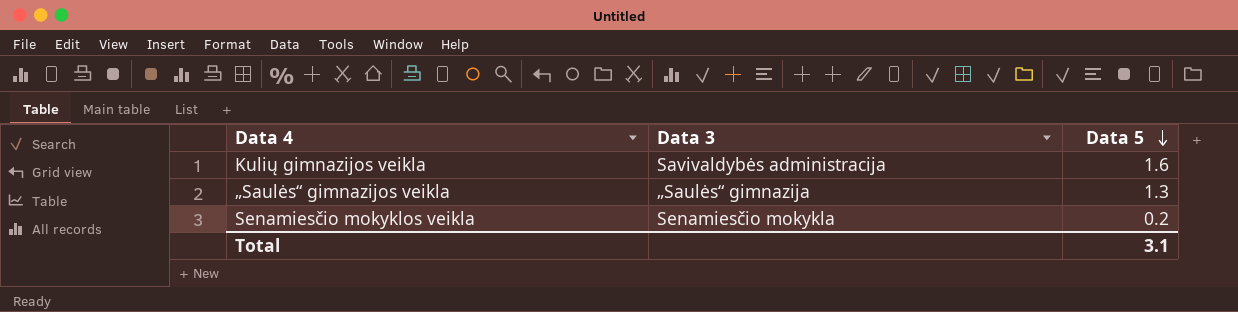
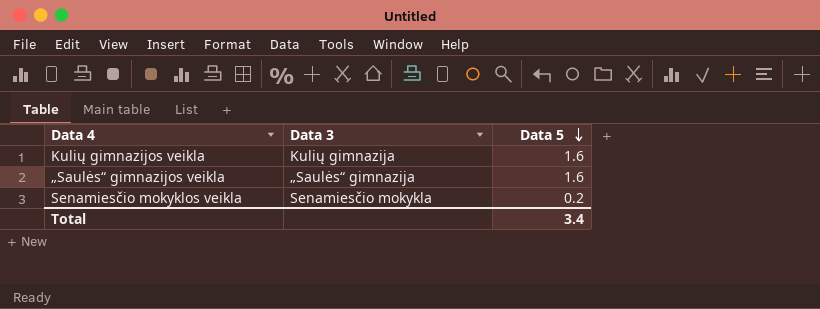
Kulių gimnazijos veikla | Data 3: Savivaldybės administracija -> Kulių gimnazija
„Saulės“ gimnazijos veikla | Data 5: 1.3 -> 1.6
Total | Data 5: 3.1 -> 3.4

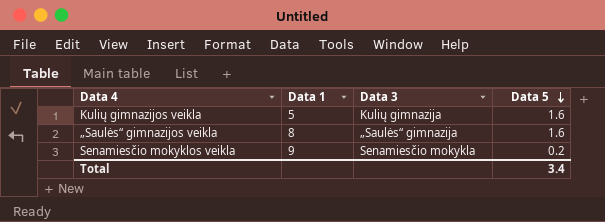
column Data 1 | position: none -> 2

